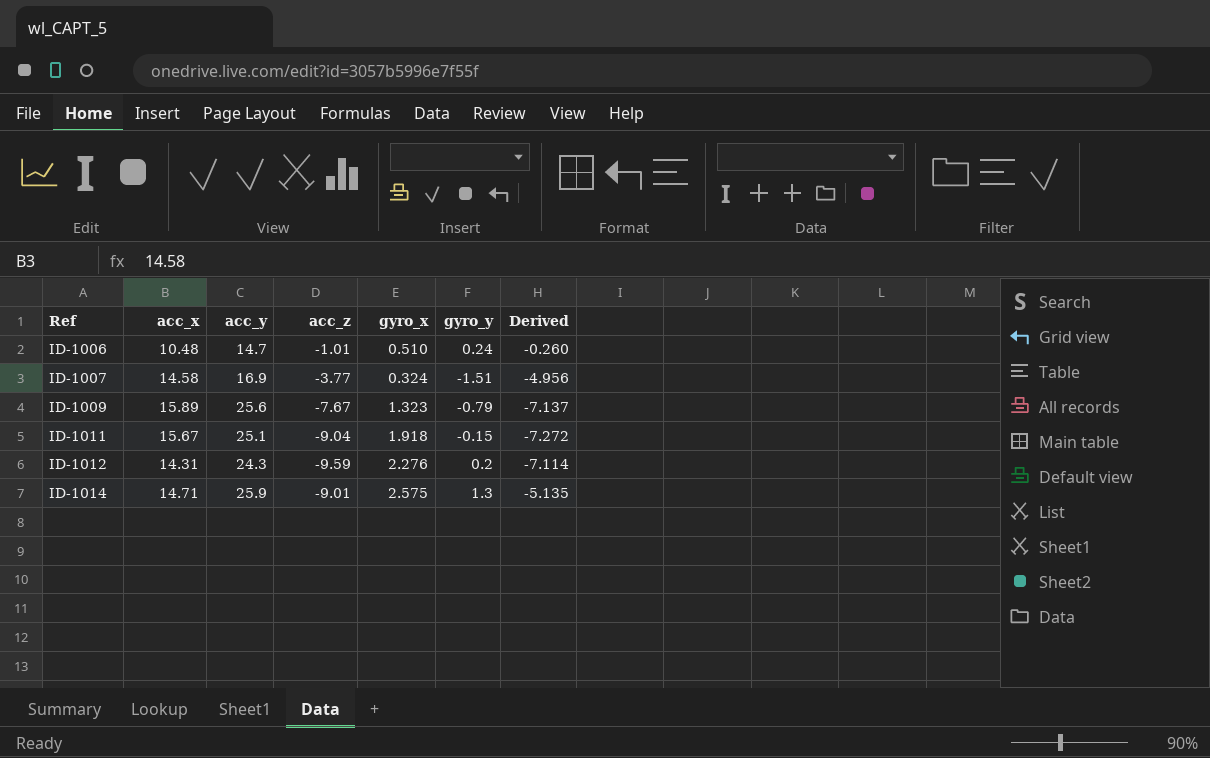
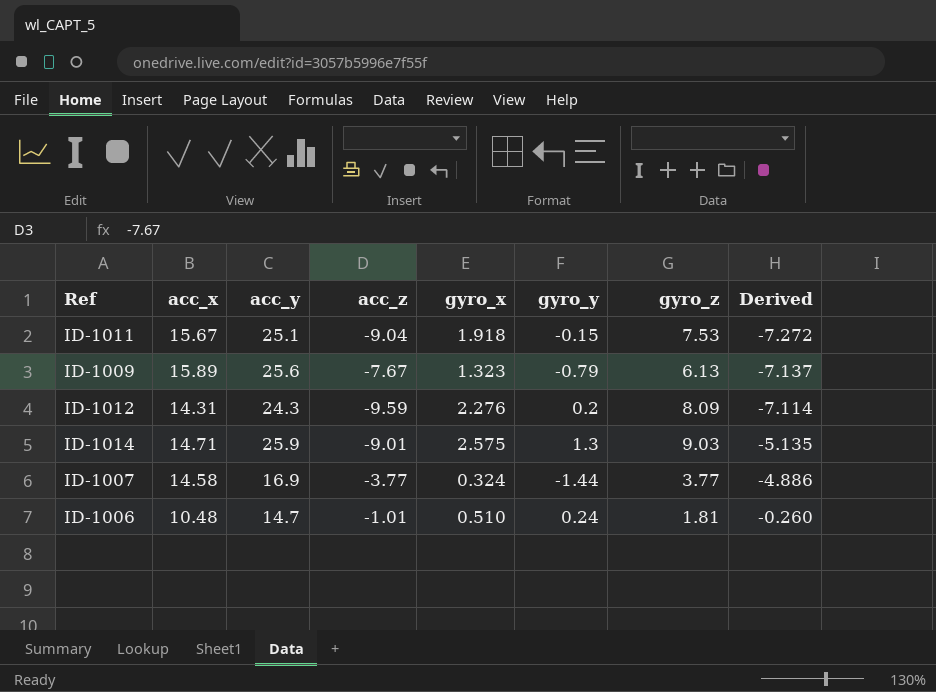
row order: Ref ascending -> Derived ascending
column gyro_z | position: none -> 7
ID-1007 | gyro_y: -1.51 -> -1.44
ID-1007 | Derived: -4.956 -> -4.886

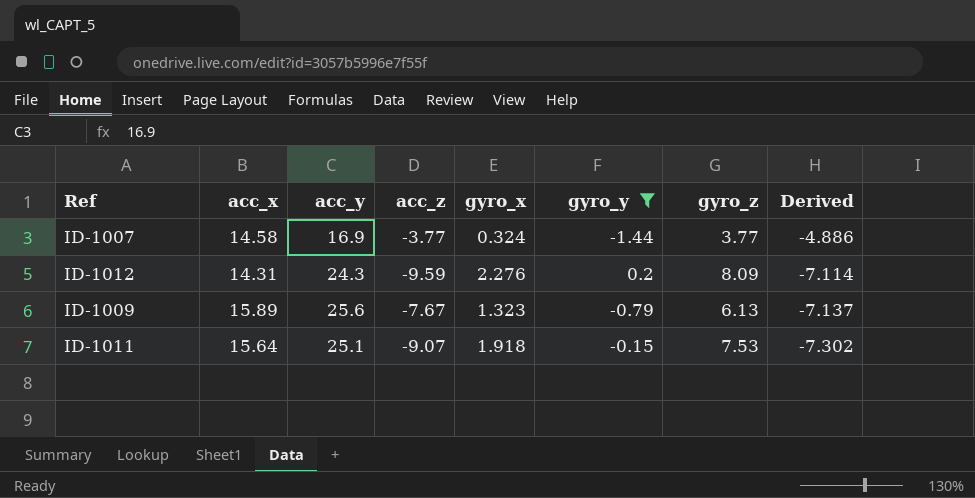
filter: none -> gyro_y <= 0.2
row order: Derived ascending -> Derived descending
ID-1011 | acc_x: 15.67 -> 15.64
ID-1011 | acc_z: -9.04 -> -9.07
ID-1011 | Derived: -7.272 -> -7.302

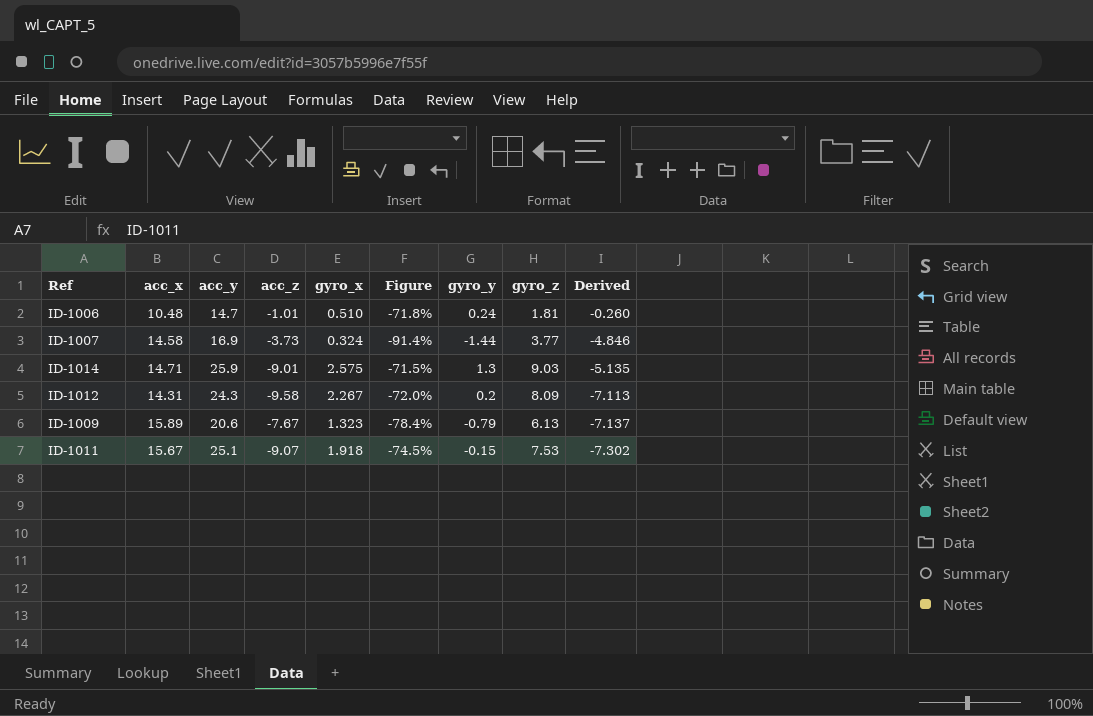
filter: gyro_y <= 0.2 -> none
column Figure | formula: none -> ([gyro_x] - [gyro_z]) / [gyro_z]
ID-1007 | acc_z: -3.77 -> -3.73
ID-1007 | Derived: -4.886 -> -4.846
ID-1012 | acc_z: -9.59 -> -9.58
ID-1012 | gyro_x: 2.276 -> 2.267
ID-1012 | Derived: -7.114 -> -7.113
ID-1009 | acc_y: 25.6 -> 20.6
ID-1011 | acc_x: 15.64 -> 15.67

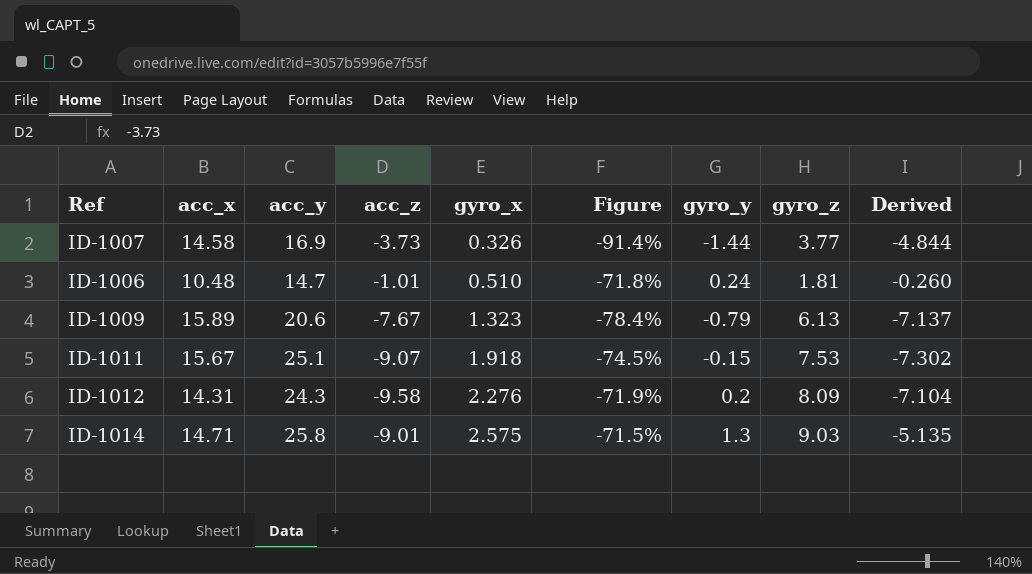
row order: Derived descending -> gyro_x ascending
ID-1007 | gyro_x: 0.324 -> 0.326
ID-1007 | Derived: -4.846 -> -4.844
ID-1012 | gyro_x: 2.267 -> 2.276
ID-1012 | Figure: -72.0% -> -71.9%
ID-1012 | Derived: -7.113 -> -7.104
ID-1014 | acc_y: 25.9 -> 25.8

